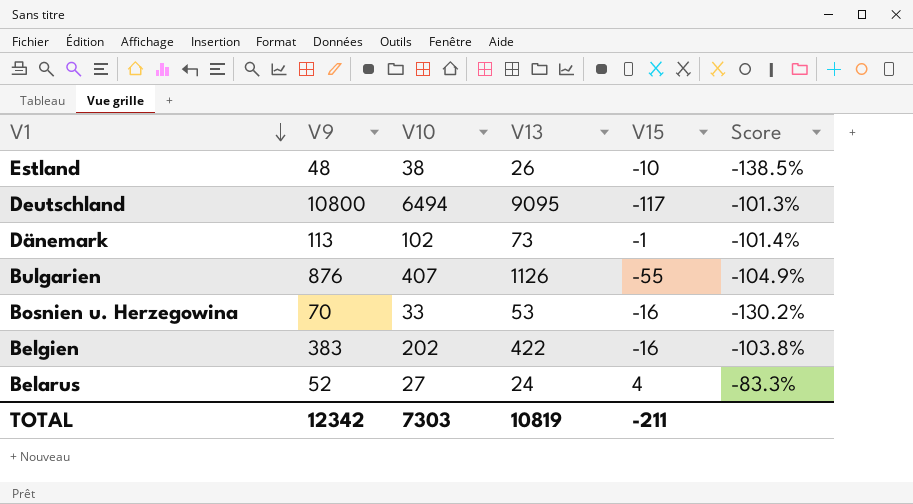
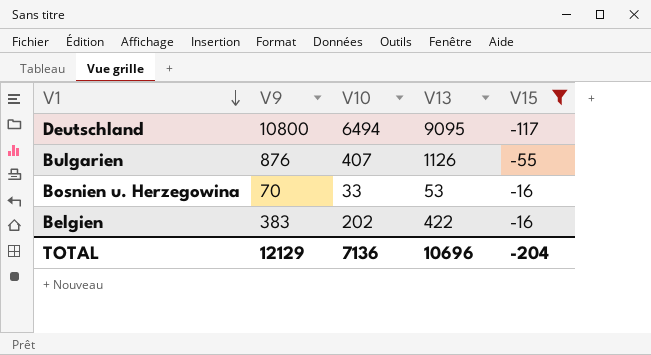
filter: none -> V15 <= -16
column Score | formula: ([V15] - [V13]) / [V13] -> none
TOTAL | V9: 12342 -> 12129
TOTAL | V10: 7303 -> 7136
TOTAL | V13: 10819 -> 10696
TOTAL | V15: -211 -> -204

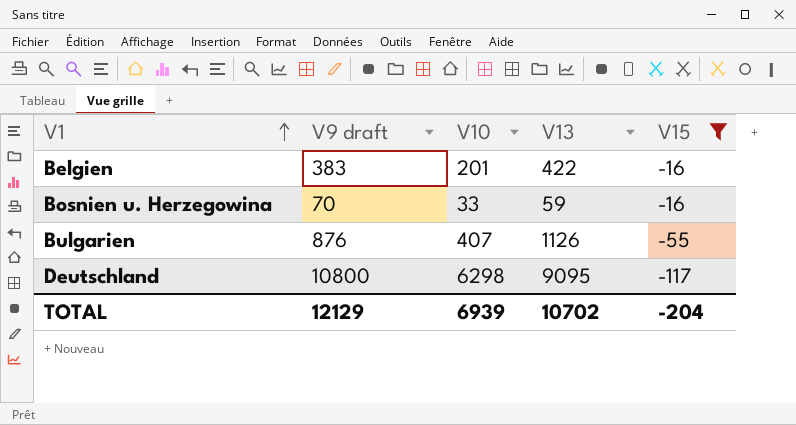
row order: V1 descending -> V1 ascending
column name: V9 -> V9 draft
Belgien | V10: 202 -> 201
Bosnien u. Herzegowina | V13: 53 -> 59
Deutschland | V10: 6494 -> 6298
TOTAL | V10: 7136 -> 6939
TOTAL | V13: 10696 -> 10702

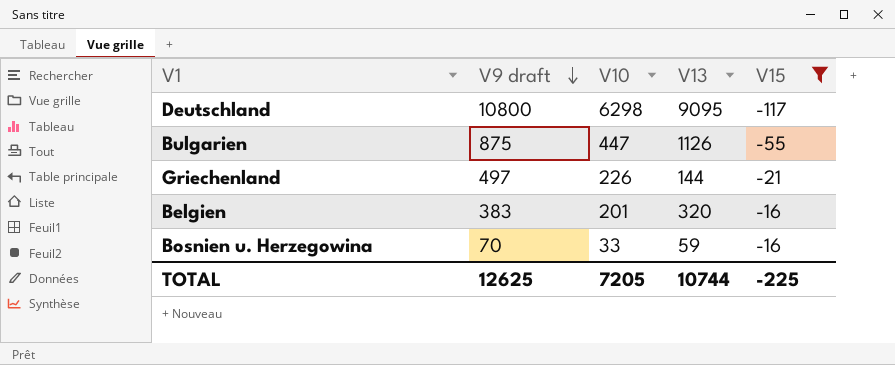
row order: V1 ascending -> V9 draft descending
Bulgarien | V9 draft: 876 -> 875
Bulgarien | V10: 407 -> 447
row Griechenland: none -> 497 | 226 | 144 | -21
Belgien | V13: 422 -> 320
TOTAL | V9 draft: 12129 -> 12625
TOTAL | V10: 6939 -> 7205
TOTAL | V13: 10702 -> 10744
TOTAL | V15: -204 -> -225

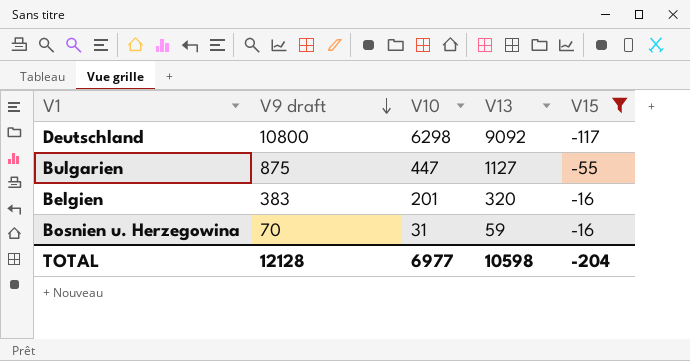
row Griechenland: 497 | 226 | 144 | -21 -> none
Deutschland | V13: 9095 -> 9092
Bulgarien | V13: 1126 -> 1127
Bosnien u. Herzegowina | V10: 33 -> 31
TOTAL | V9 draft: 12625 -> 12128
TOTAL | V10: 7205 -> 6977
TOTAL | V13: 10744 -> 10598
TOTAL | V15: -225 -> -204

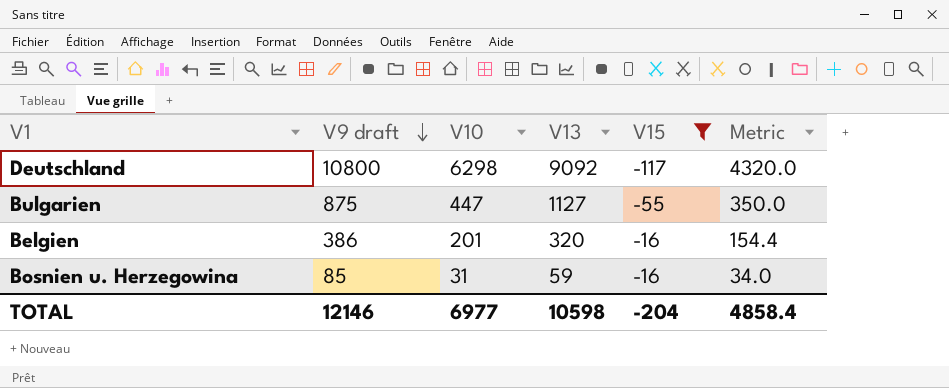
column Metric | formula: none -> [V9 draft] * 0.4
Belgien | V9 draft: 383 -> 386
Bosnien u. Herzegowina | V9 draft: 70 -> 85
TOTAL | V9 draft: 12128 -> 12146

